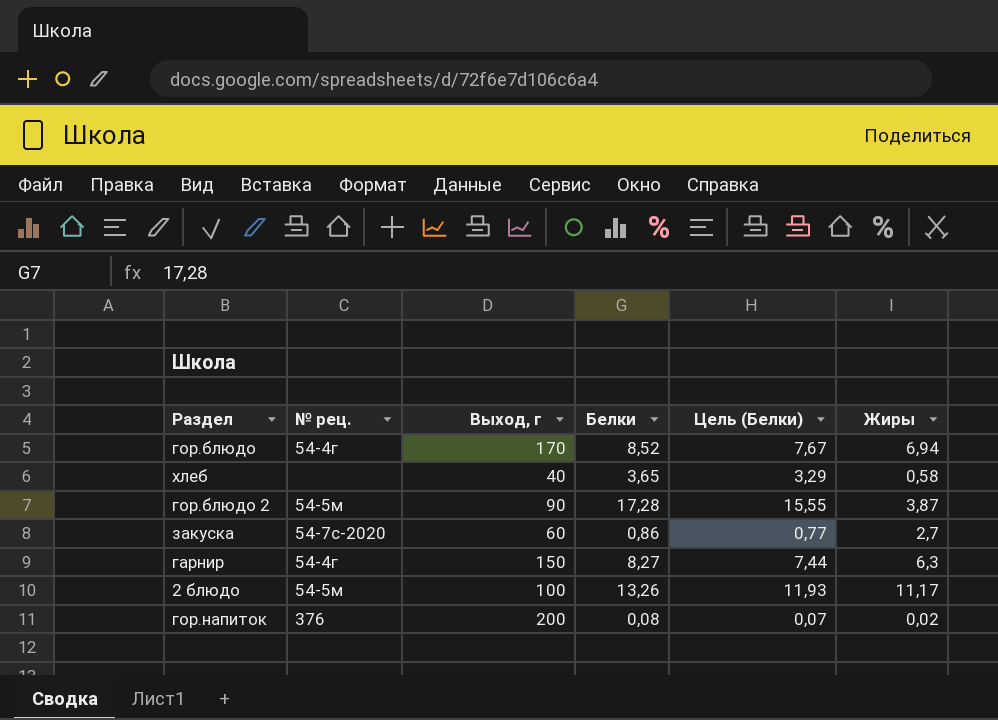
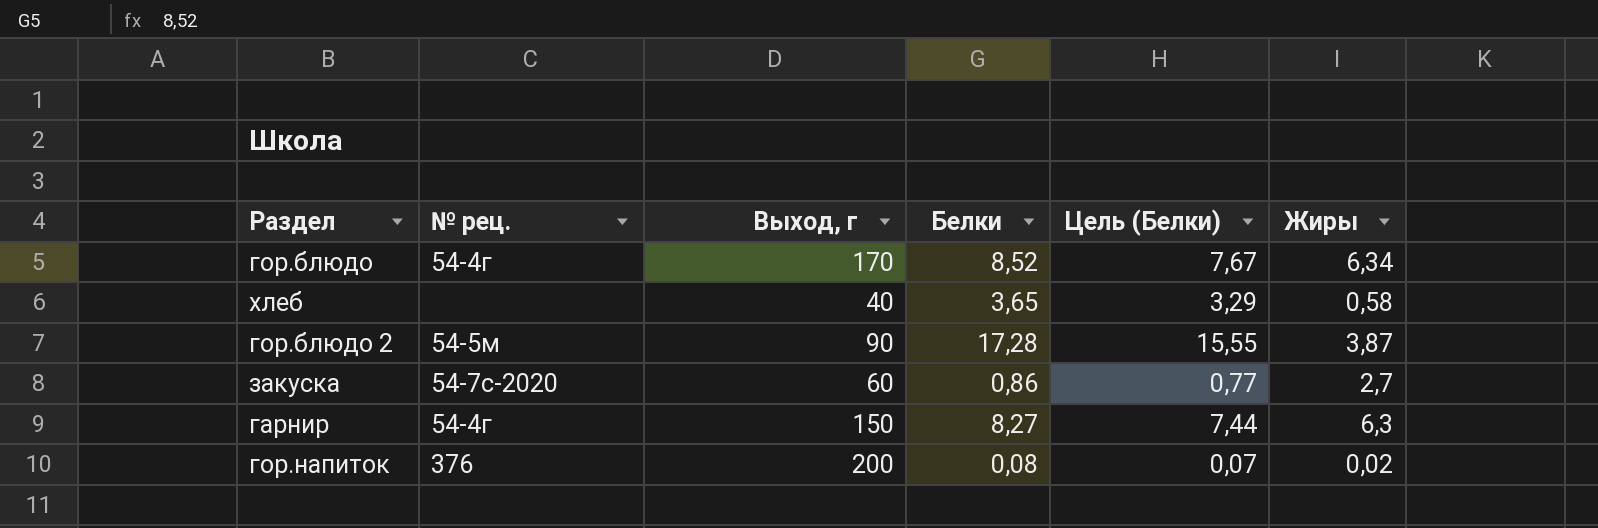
row 2 блюдо: 54-5м | 100 | 13,26 | 11,93 | 11,17 -> none
гор.блюдо | Жиры: 6,94 -> 6,34

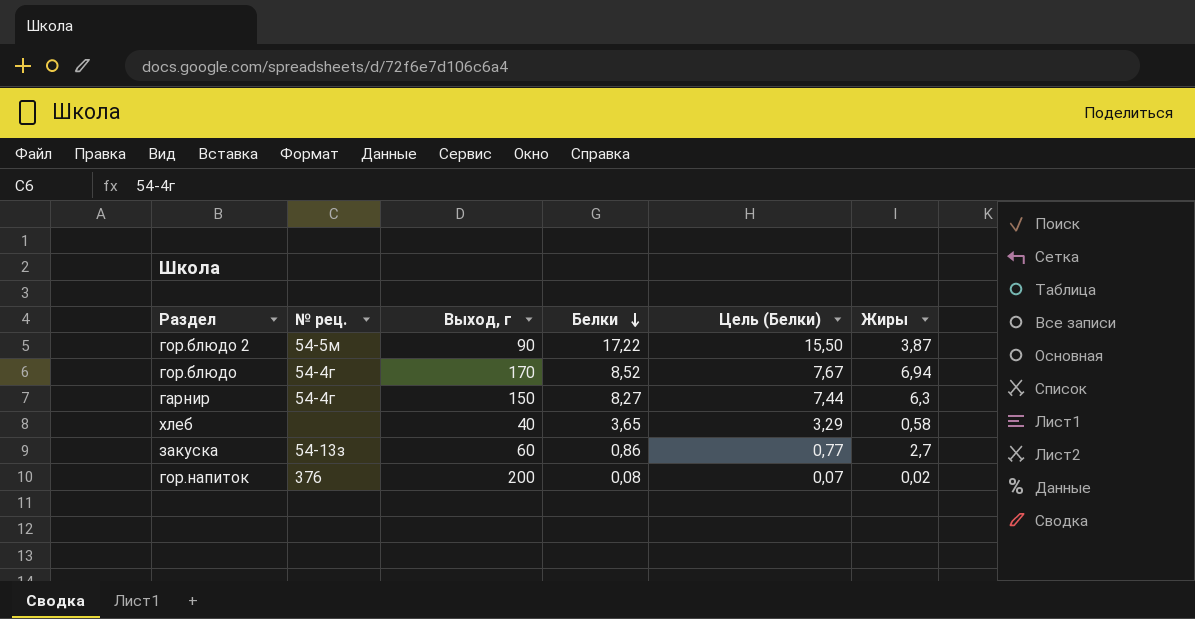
row order: none -> Белки descending
гор.блюдо 2 | Белки: 17,28 -> 17,22
гор.блюдо 2 | Цель (Белки): 15,55 -> 15,50
гор.блюдо | Жиры: 6,34 -> 6,94
закуска | № рец.: 54-7с-2020 -> 54-13з

